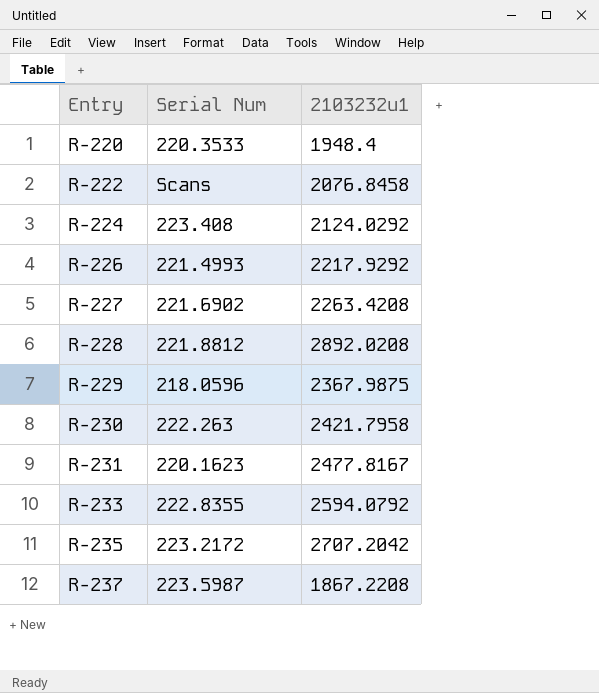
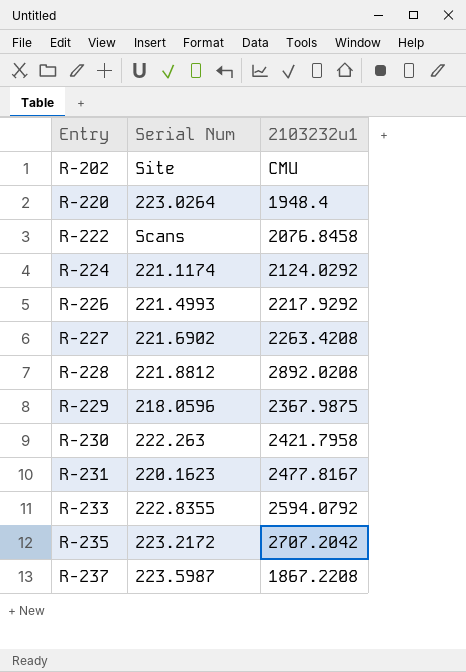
row R-202: none -> Site | CMU
R-220 | Serial Num: 220.3533 -> 223.0264
R-224 | Serial Num: 223.408 -> 221.1174

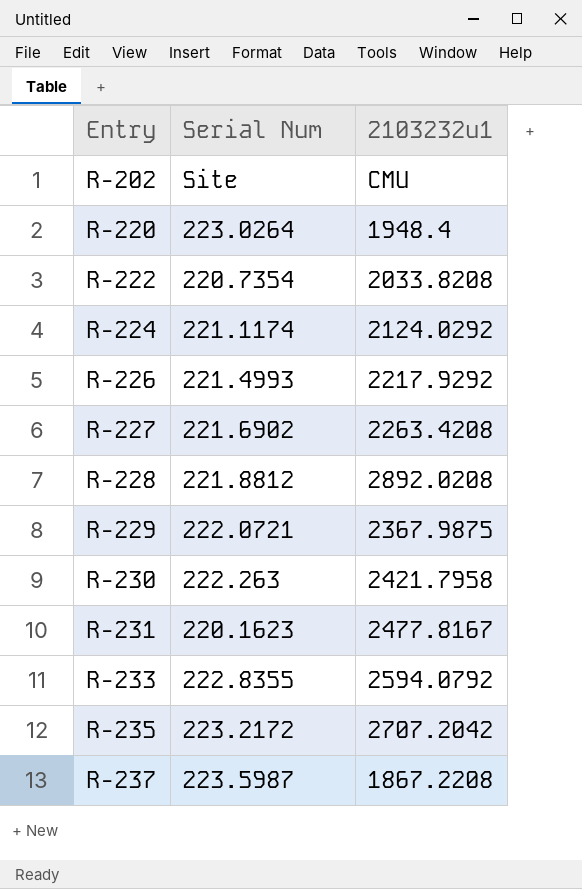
R-222 | Serial Num: Scans -> 220.7354
R-222 | 2103232u1: 2076.8458 -> 2033.8208
R-229 | Serial Num: 218.0596 -> 222.0721

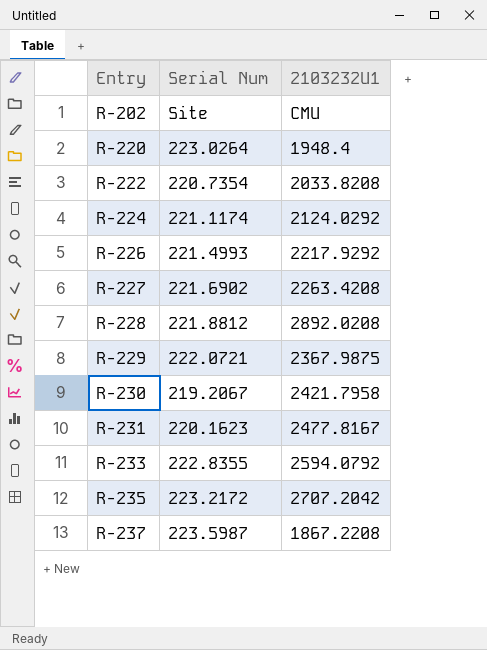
column name: 2103232u1 -> 2103232U1
R-230 | Serial Num: 222.263 -> 219.2067

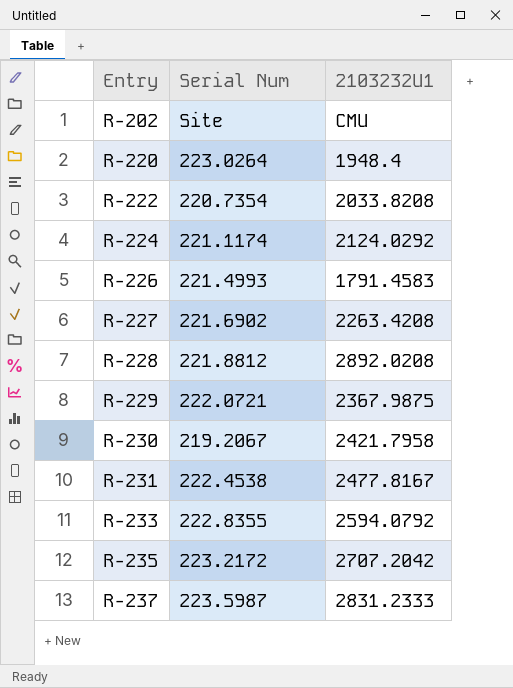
R-226 | 2103232U1: 2217.9292 -> 1791.4583
R-231 | Serial Num: 220.1623 -> 222.4538
R-237 | 2103232U1: 1867.2208 -> 2831.2333

